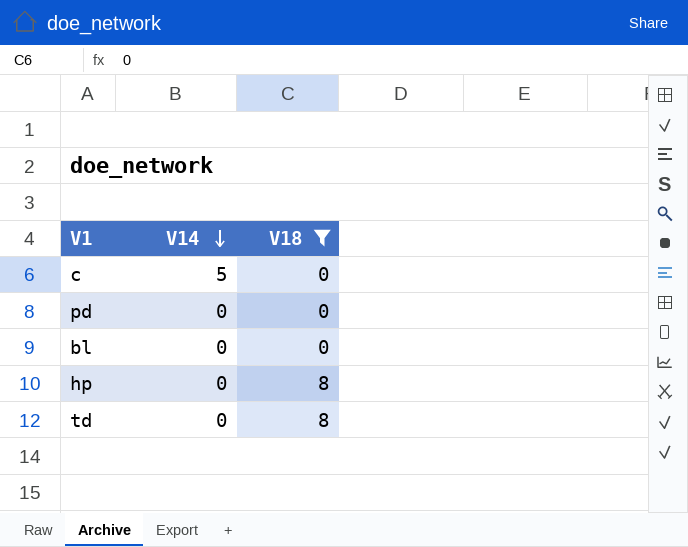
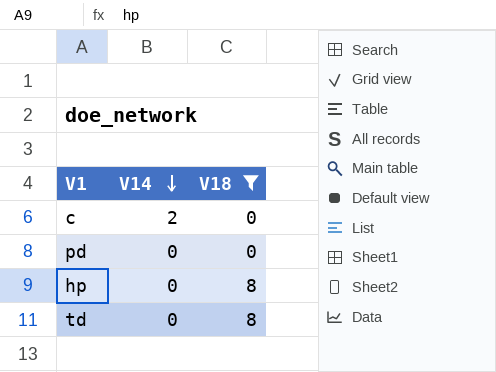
row bl: 0 | 0 -> none
c | V14: 5 -> 2

